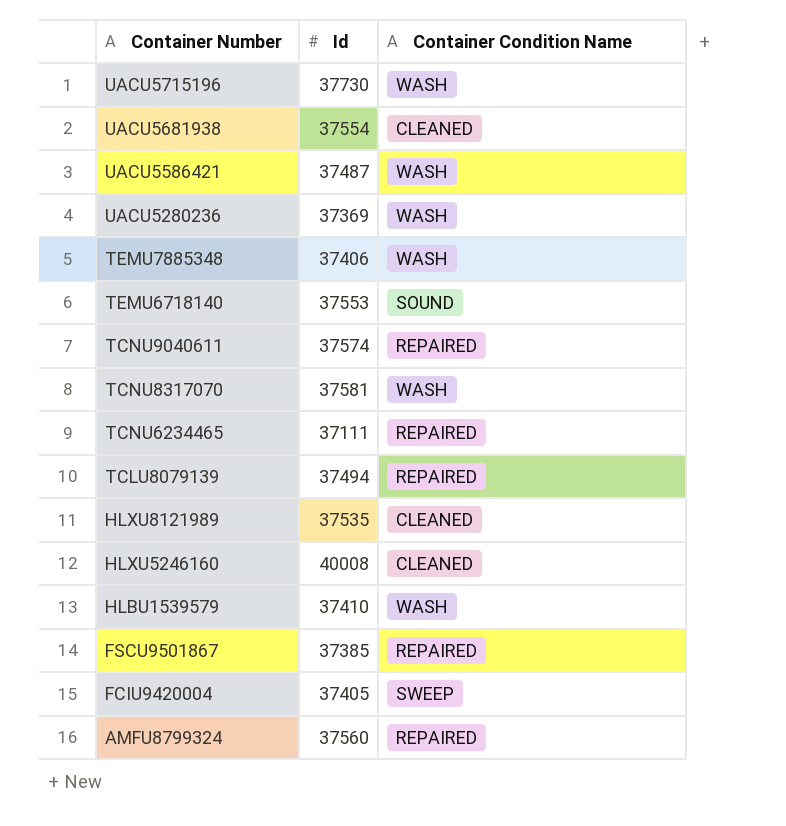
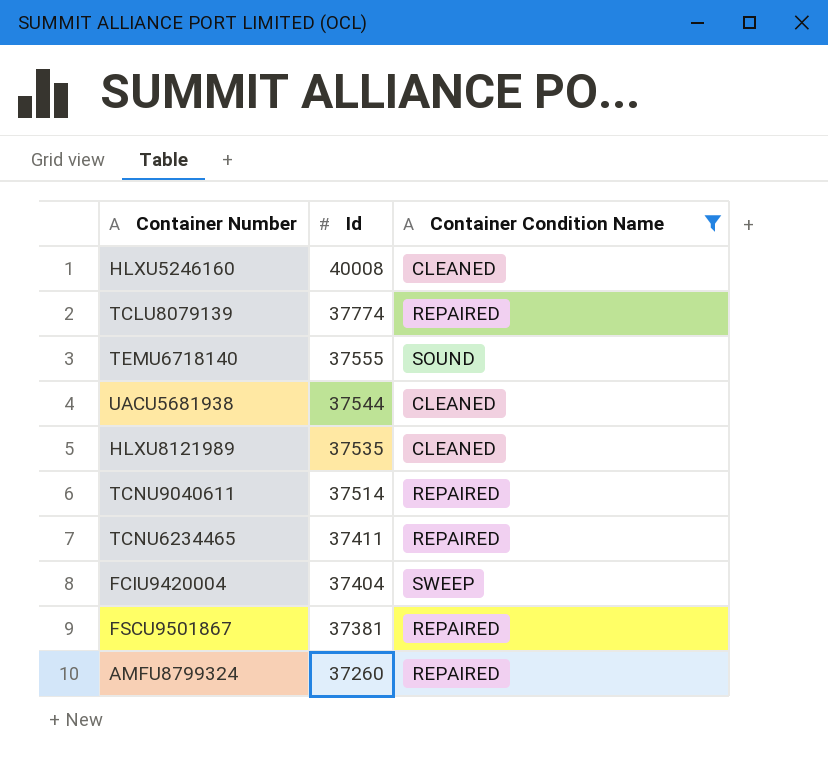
filter: none -> Container Condition Name != WASH
row order: Container Number descending -> Id descending
TCLU8079139 | Id: 37494 -> 37774
TEMU6718140 | Id: 37553 -> 37555
UACU5681938 | Id: 37554 -> 37544
TCNU9040611 | Id: 37574 -> 37514
TCNU6234465 | Id: 37111 -> 37411
FCIU9420004 | Id: 37405 -> 37404
FSCU9501867 | Id: 37385 -> 37381
AMFU8799324 | Id: 37560 -> 37260

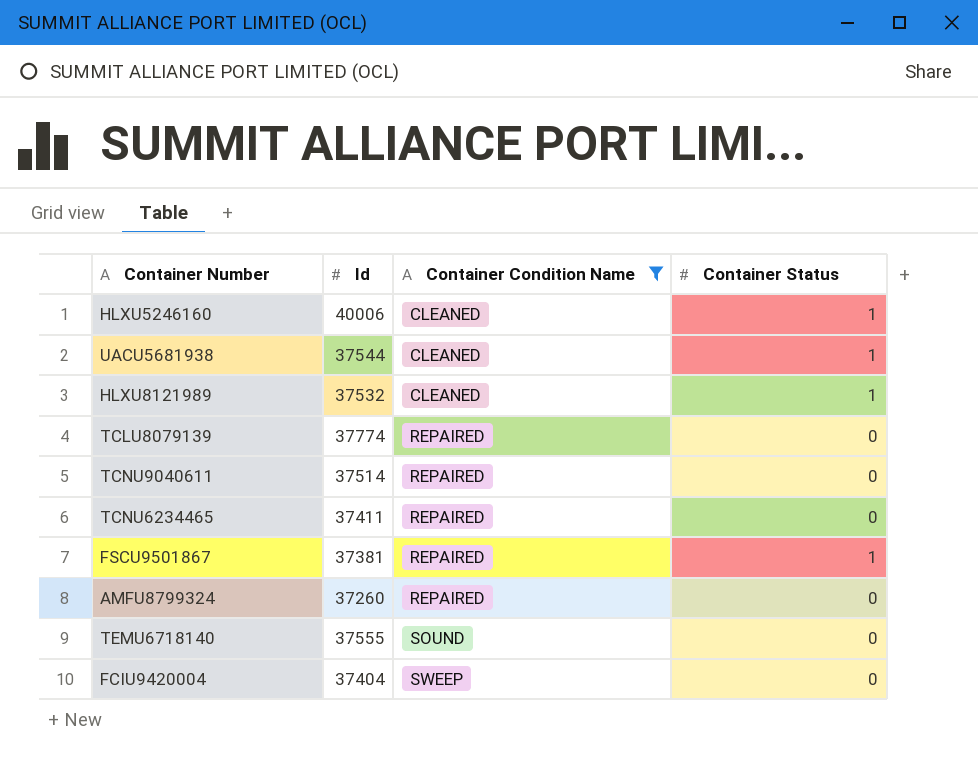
row order: Id descending -> Container Condition Name ascending
column Container Status | position: none -> 4
HLXU5246160 | Id: 40008 -> 40006
HLXU8121989 | Id: 37535 -> 37532

